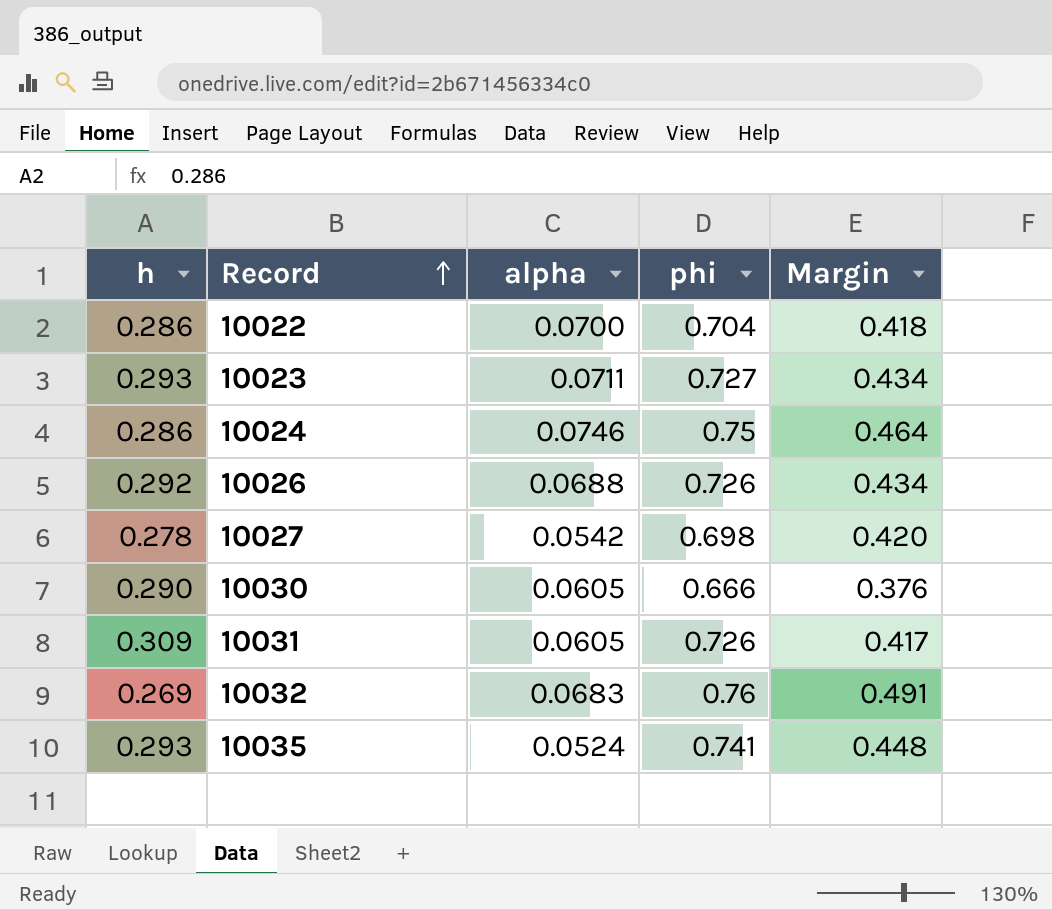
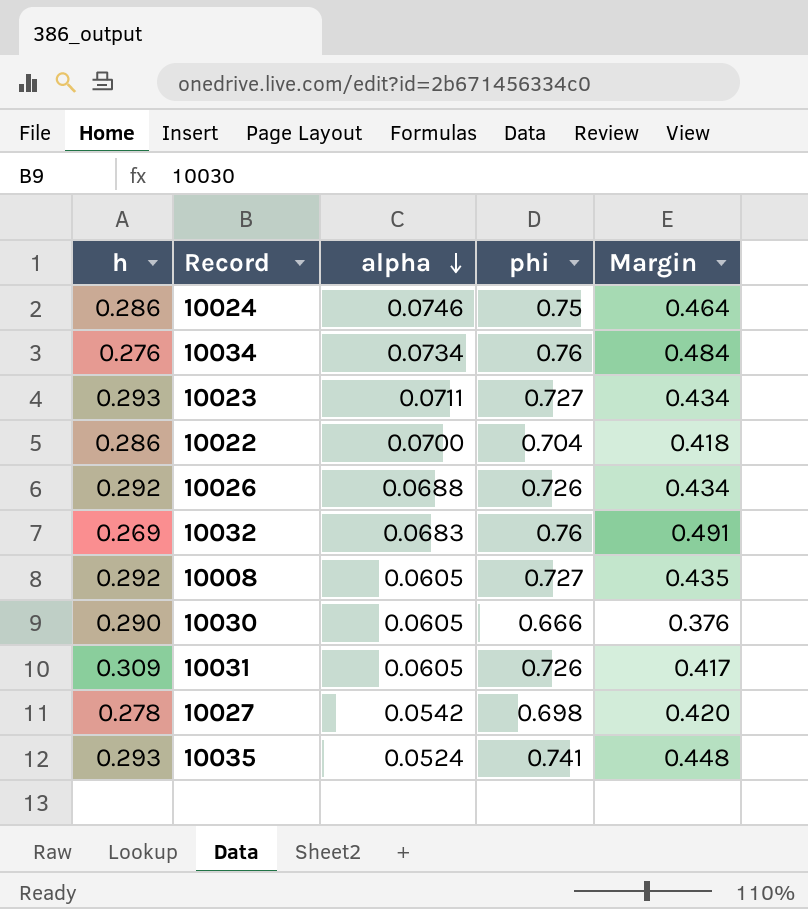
row order: Record ascending -> alpha descending
row 10034: none -> 0.276 | 0.0734 | 0.76 | 0.484
row 10008: none -> 0.292 | 0.0605 | 0.727 | 0.435

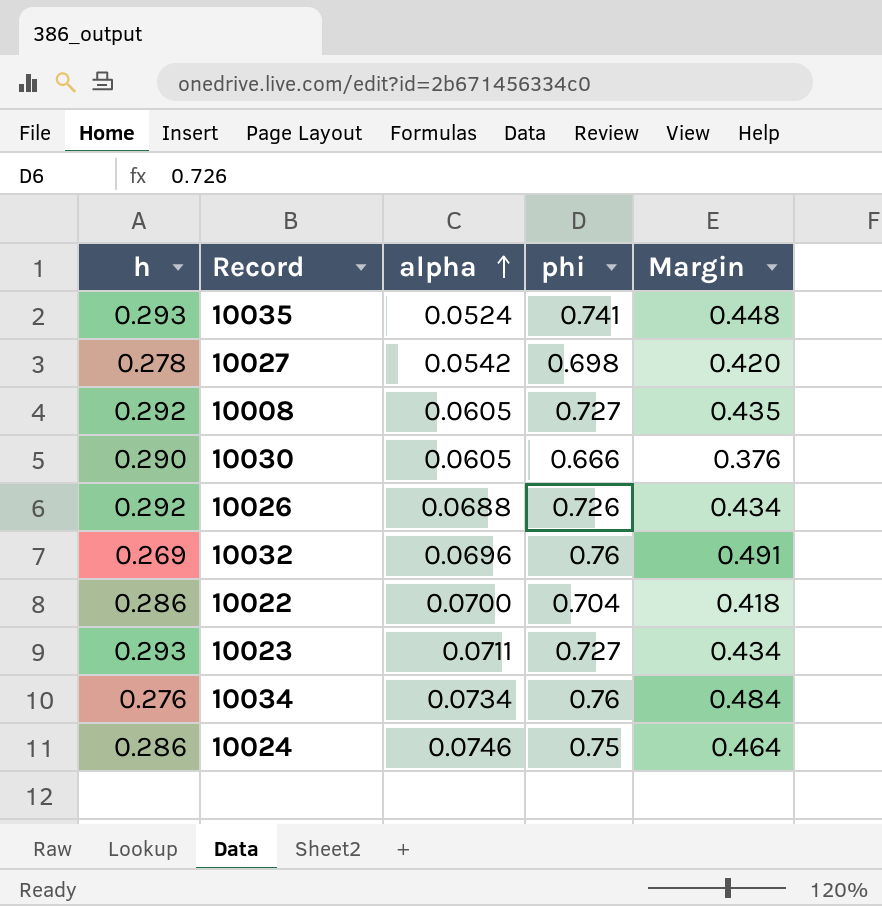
row order: alpha descending -> alpha ascending
row 10031: 0.309 | 0.0605 | 0.726 | 0.417 -> none
10032 | alpha: 0.0683 -> 0.0696

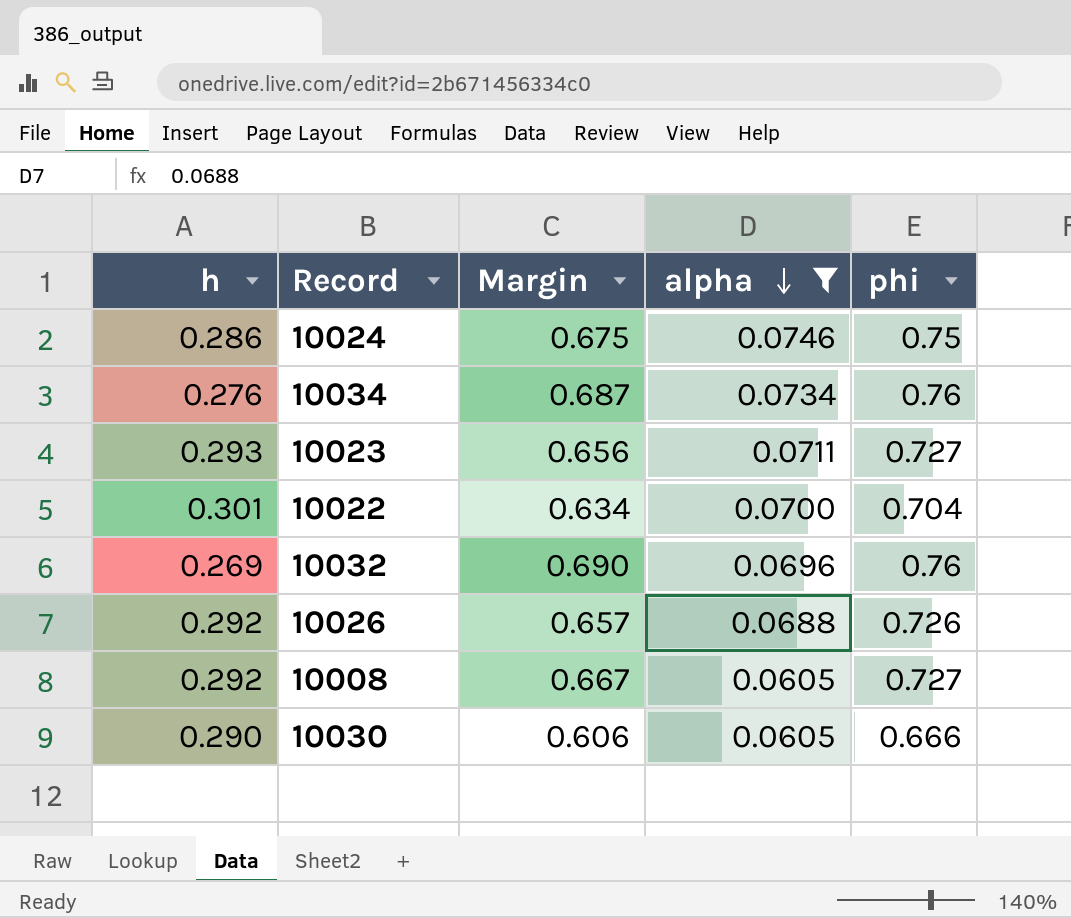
filter: none -> alpha >= 0.0605
row order: alpha ascending -> alpha descending
column Margin | formula: [phi] - [h] -> [phi] - [alpha]
column Margin | position: 5 -> 3
10022 | h: 0.286 -> 0.301

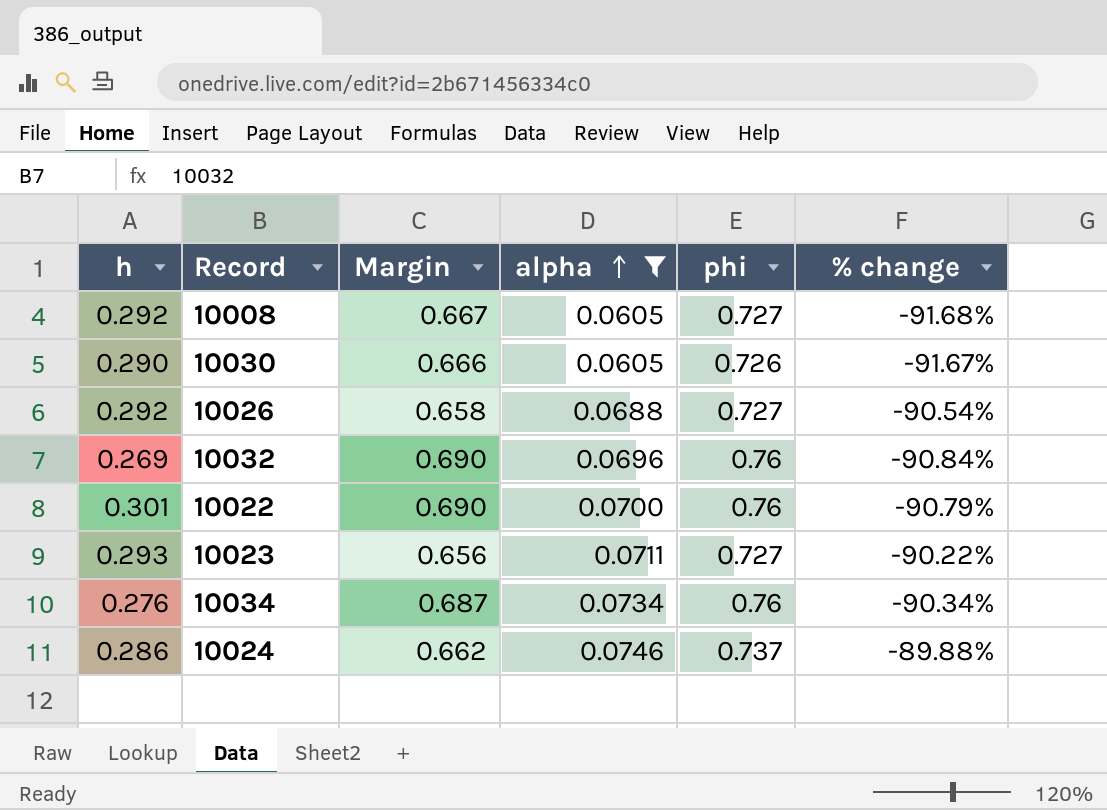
row order: alpha descending -> alpha ascending
column % change | formula: none -> ([alpha] - [phi]) / [phi]
10030 | Margin: 0.606 -> 0.666
10030 | phi: 0.666 -> 0.726
10026 | Margin: 0.657 -> 0.658
10026 | phi: 0.726 -> 0.727
10022 | Margin: 0.634 -> 0.690
10022 | phi: 0.704 -> 0.76
10024 | Margin: 0.675 -> 0.662
10024 | phi: 0.75 -> 0.737

